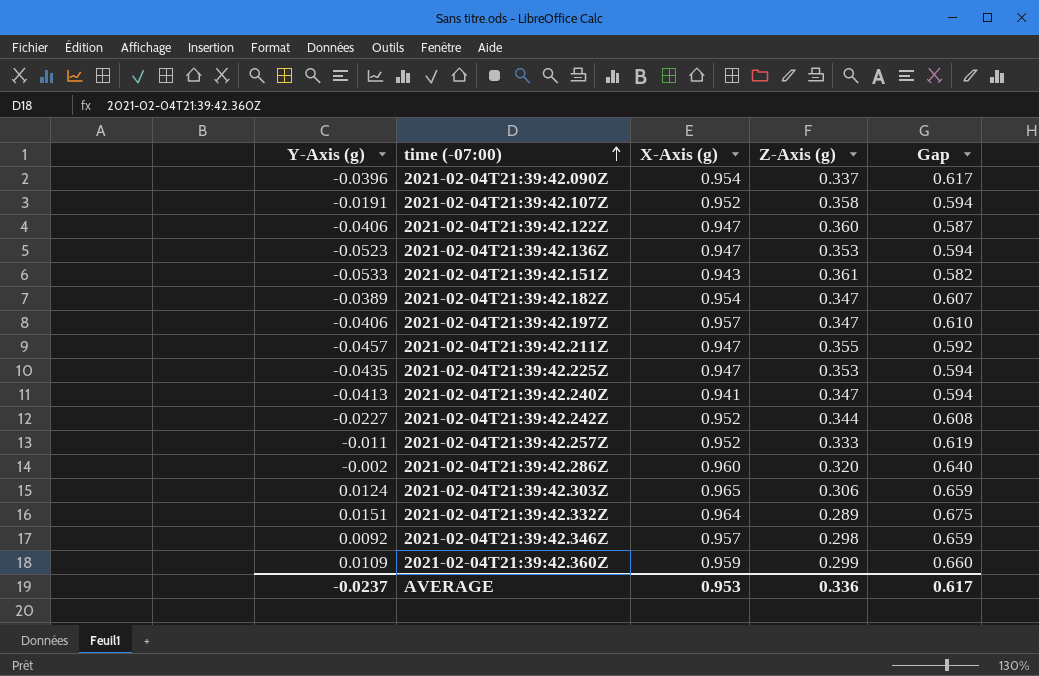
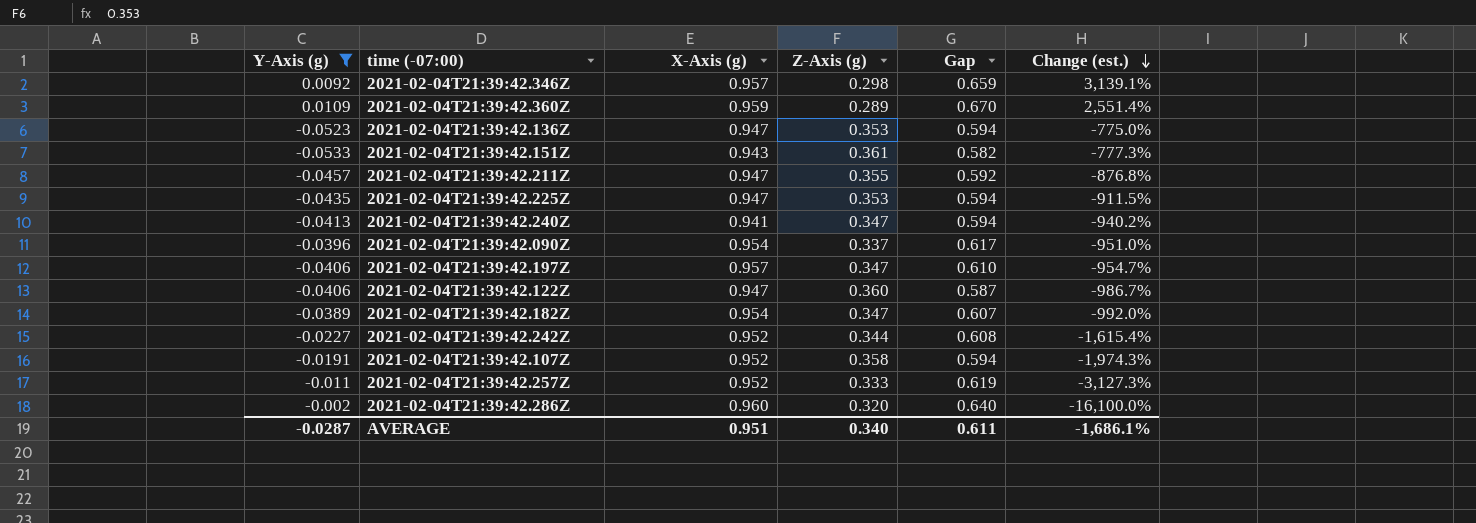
filter: none -> Y-Axis (g) <= 0.0109
row order: time (-07:00) ascending -> Change (est.) descending
column Change (est.) | formula: none -> ([Z-Axis (g)] - [Y-Axis (g)]) / [Y-Axis (g)]
2021-02-04T21:39:42.360Z | Z-Axis (g): 0.299 -> 0.289
2021-02-04T21:39:42.360Z | Gap: 0.660 -> 0.670
AVERAGE | Y-Axis (g): -0.0237 -> -0.0287
AVERAGE | X-Axis (g): 0.953 -> 0.951
AVERAGE | Z-Axis (g): 0.336 -> 0.340
AVERAGE | Gap: 0.617 -> 0.611

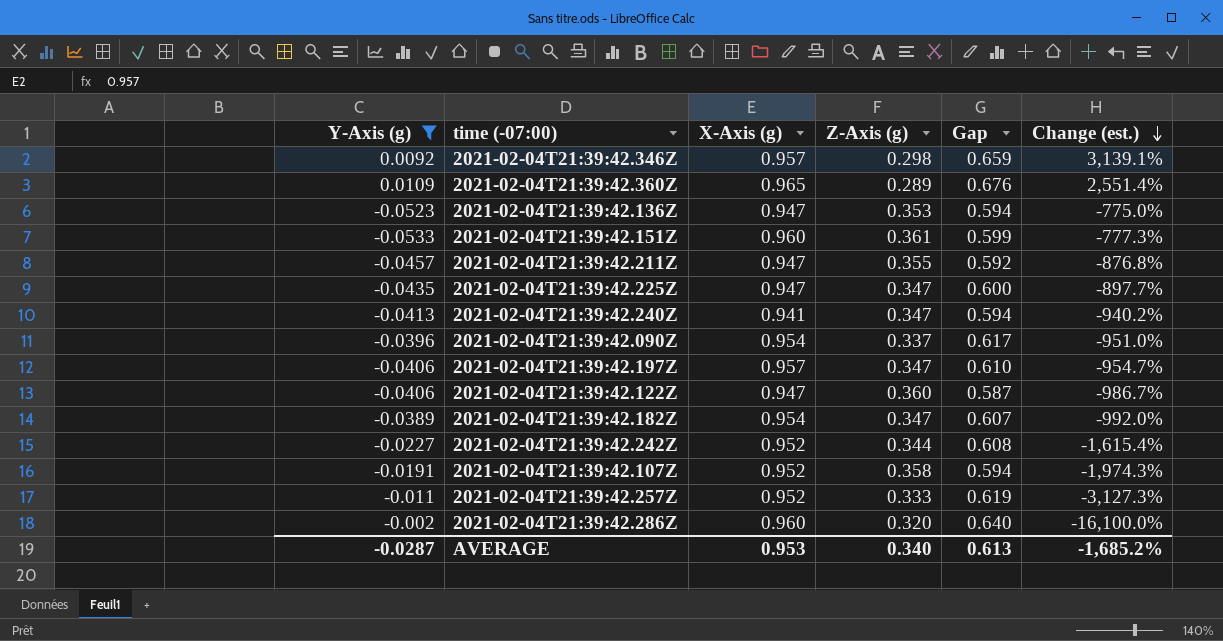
2021-02-04T21:39:42.360Z | X-Axis (g): 0.959 -> 0.965
2021-02-04T21:39:42.360Z | Gap: 0.670 -> 0.676
2021-02-04T21:39:42.151Z | X-Axis (g): 0.943 -> 0.960
2021-02-04T21:39:42.151Z | Gap: 0.582 -> 0.599
2021-02-04T21:39:42.225Z | Z-Axis (g): 0.353 -> 0.347
2021-02-04T21:39:42.225Z | Gap: 0.594 -> 0.600
2021-02-04T21:39:42.225Z | Change (est.): -911.5% -> -897.7%
AVERAGE | X-Axis (g): 0.951 -> 0.953
AVERAGE | Gap: 0.611 -> 0.613
AVERAGE | Change (est.): -1,686.1% -> -1,685.2%

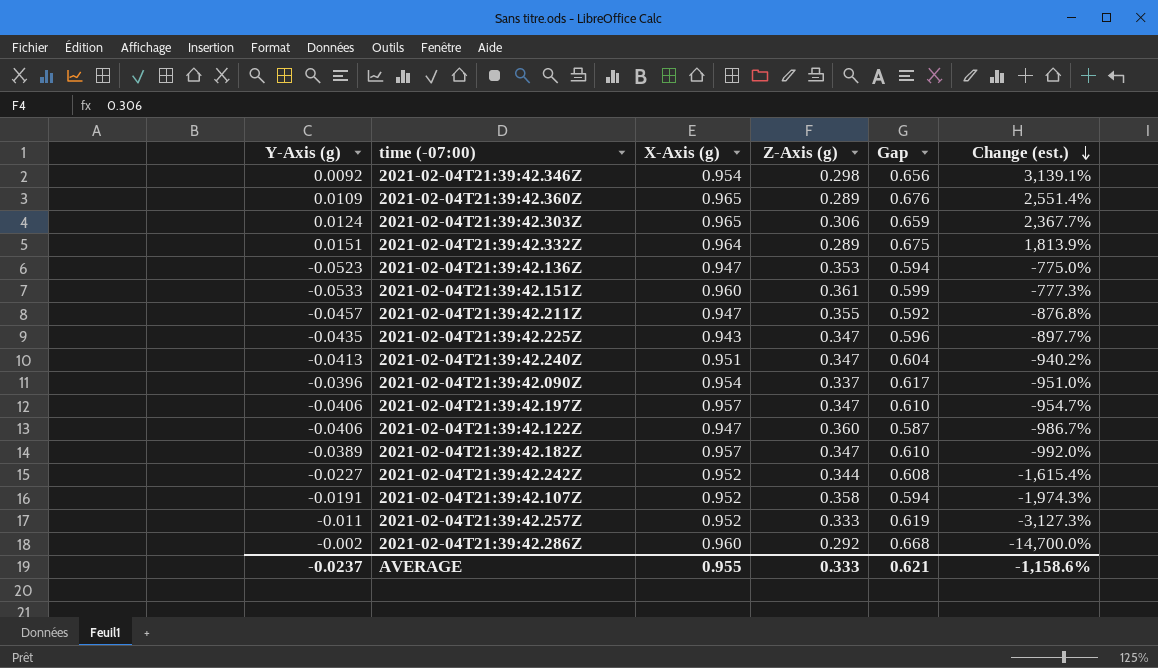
filter: Y-Axis (g) <= 0.0109 -> none
2021-02-04T21:39:42.346Z | X-Axis (g): 0.957 -> 0.954
2021-02-04T21:39:42.346Z | Gap: 0.659 -> 0.656
2021-02-04T21:39:42.225Z | X-Axis (g): 0.947 -> 0.943
2021-02-04T21:39:42.225Z | Gap: 0.600 -> 0.596
2021-02-04T21:39:42.240Z | X-Axis (g): 0.941 -> 0.951
2021-02-04T21:39:42.240Z | Gap: 0.594 -> 0.604
2021-02-04T21:39:42.182Z | X-Axis (g): 0.954 -> 0.957
2021-02-04T21:39:42.182Z | Gap: 0.607 -> 0.610
2021-02-04T21:39:42.286Z | Z-Axis (g): 0.320 -> 0.292
2021-02-04T21:39:42.286Z | Gap: 0.640 -> 0.668
2021-02-04T21:39:42.286Z | Change (est.): -16,100.0% -> -14,700.0%
AVERAGE | Y-Axis (g): -0.0287 -> -0.0237
AVERAGE | X-Axis (g): 0.953 -> 0.955
AVERAGE | Z-Axis (g): 0.340 -> 0.333
AVERAGE | Gap: 0.613 -> 0.621
AVERAGE | Change (est.): -1,685.2% -> -1,158.6%

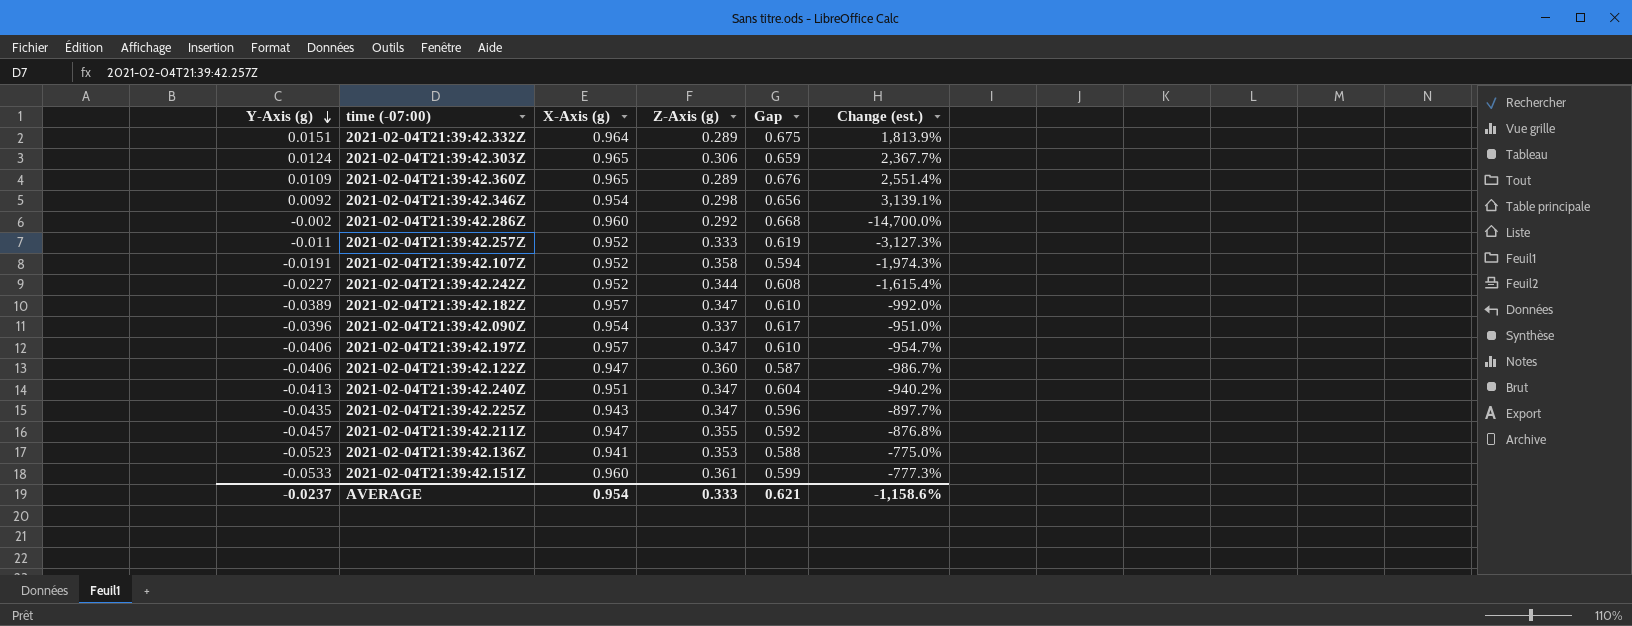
row order: Change (est.) descending -> Y-Axis (g) descending
2021-02-04T21:39:42.136Z | X-Axis (g): 0.947 -> 0.941
2021-02-04T21:39:42.136Z | Gap: 0.594 -> 0.588
AVERAGE | X-Axis (g): 0.955 -> 0.954

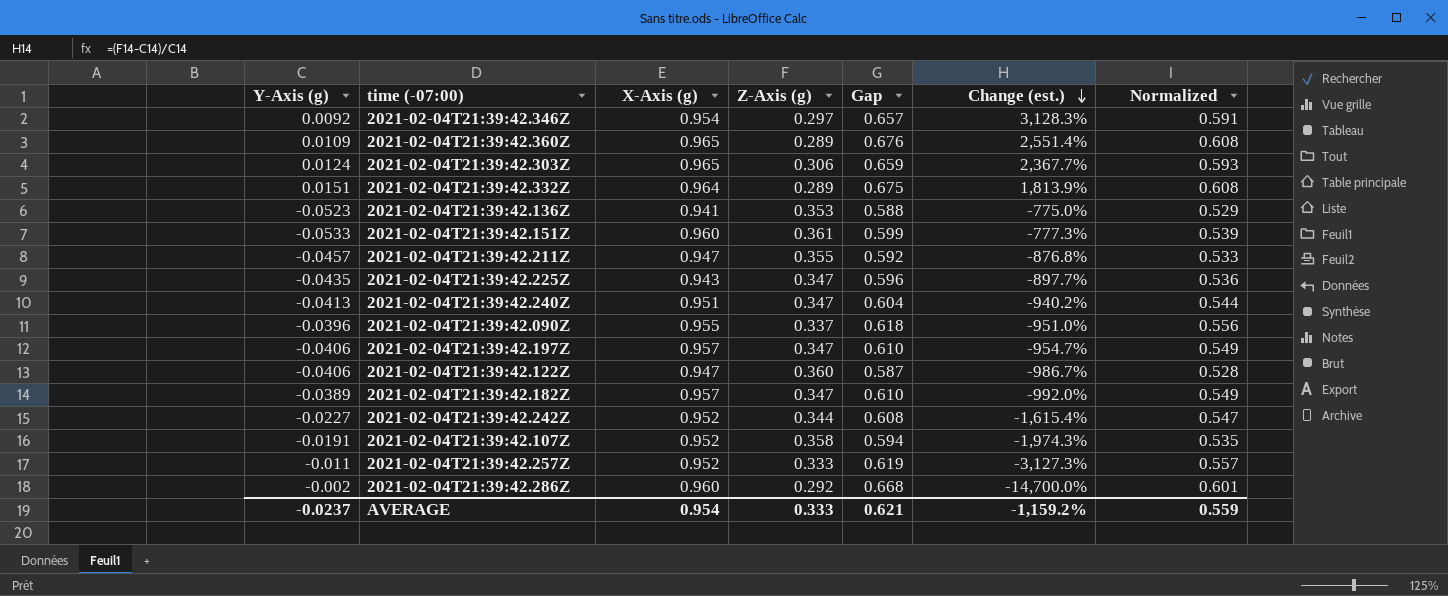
row order: Y-Axis (g) descending -> Change (est.) descending
column Normalized | formula: none -> [Gap] * 0.9
2021-02-04T21:39:42.346Z | Z-Axis (g): 0.298 -> 0.297
2021-02-04T21:39:42.346Z | Gap: 0.656 -> 0.657
2021-02-04T21:39:42.346Z | Change (est.): 3,139.1% -> 3,128.3%
2021-02-04T21:39:42.090Z | X-Axis (g): 0.954 -> 0.955
2021-02-04T21:39:42.090Z | Gap: 0.617 -> 0.618
AVERAGE | Change (est.): -1,158.6% -> -1,159.2%

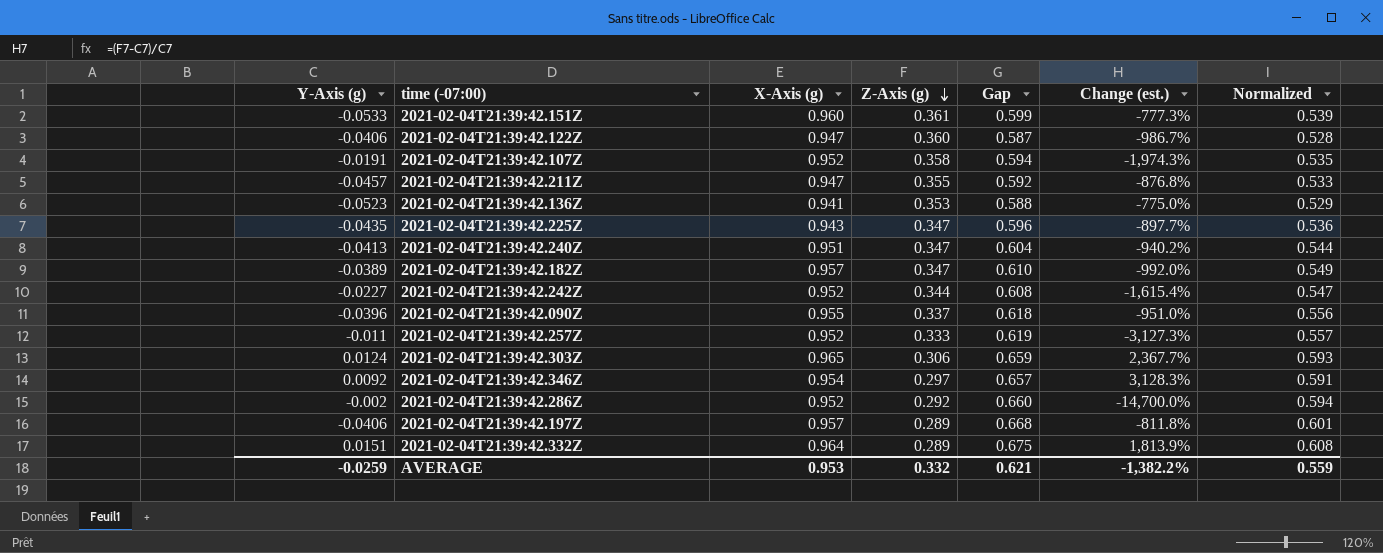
row order: Change (est.) descending -> Z-Axis (g) descending
row 2021-02-04T21:39:42.360Z: 0.0109 | 0.965 | 0.289 | 0.676 | 2,551.4% | 0.608 -> none
2021-02-04T21:39:42.286Z | X-Axis (g): 0.960 -> 0.952
2021-02-04T21:39:42.286Z | Gap: 0.668 -> 0.660
2021-02-04T21:39:42.286Z | Normalized: 0.601 -> 0.594
2021-02-04T21:39:42.197Z | Z-Axis (g): 0.347 -> 0.289
2021-02-04T21:39:42.197Z | Gap: 0.610 -> 0.668
2021-02-04T21:39:42.197Z | Change (est.): -954.7% -> -811.8%
2021-02-04T21:39:42.197Z | Normalized: 0.549 -> 0.601
AVERAGE | Y-Axis (g): -0.0237 -> -0.0259
AVERAGE | X-Axis (g): 0.954 -> 0.953
AVERAGE | Z-Axis (g): 0.333 -> 0.332
AVERAGE | Change (est.): -1,159.2% -> -1,382.2%

